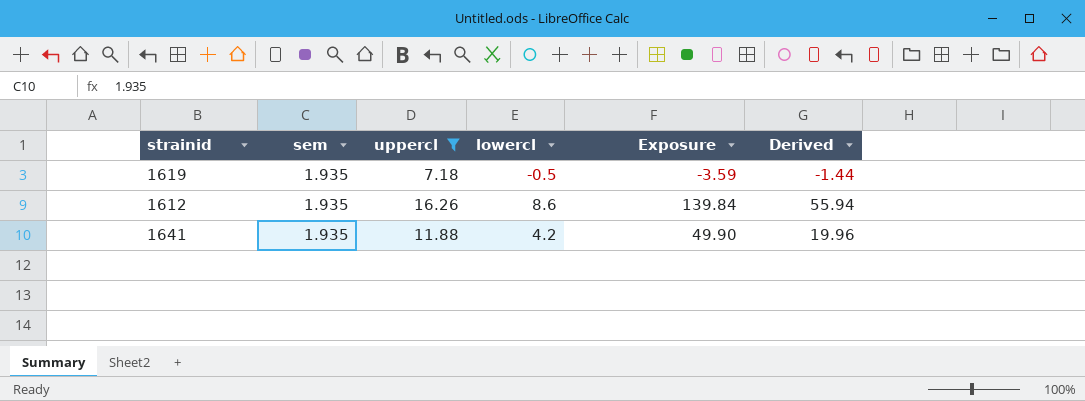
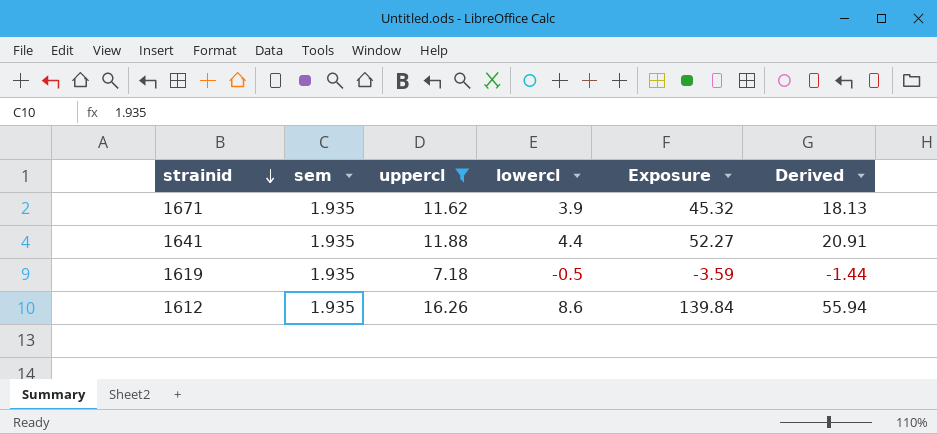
row order: none -> strainid descending
row 1671: none -> 1.935 | 11.62 | 3.9 | 45.32 | 18.13
1641 | lowercl: 4.2 -> 4.4
1641 | Exposure: 49.90 -> 52.27
1641 | Derived: 19.96 -> 20.91

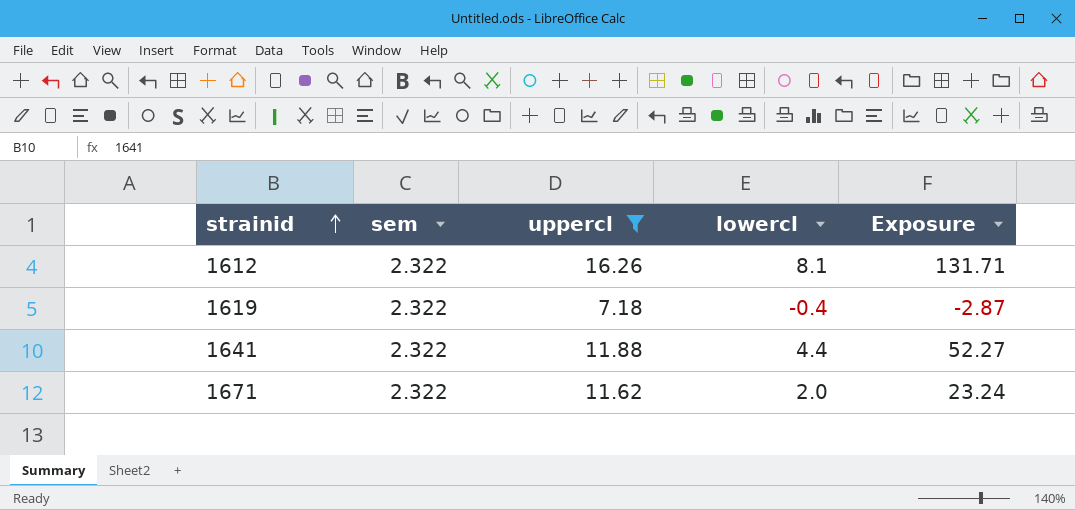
row order: strainid descending -> strainid ascending
column Derived | formula: [Exposure] * 0.4 -> none
1612 | sem: 1.935 -> 2.322
1612 | lowercl: 8.6 -> 8.1
1612 | Exposure: 139.84 -> 131.71
1619 | sem: 1.935 -> 2.322
1619 | lowercl: -0.5 -> -0.4
1619 | Exposure: -3.59 -> -2.87
1641 | sem: 1.935 -> 2.322
1671 | sem: 1.935 -> 2.322
1671 | lowercl: 3.9 -> 2.0
1671 | Exposure: 45.32 -> 23.24

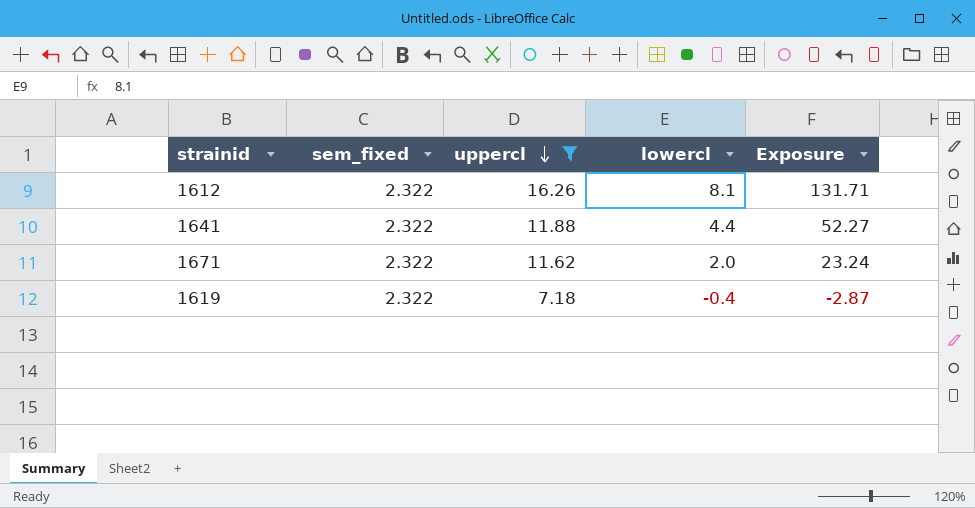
row order: strainid ascending -> uppercl descending
column name: sem -> sem_fixed

